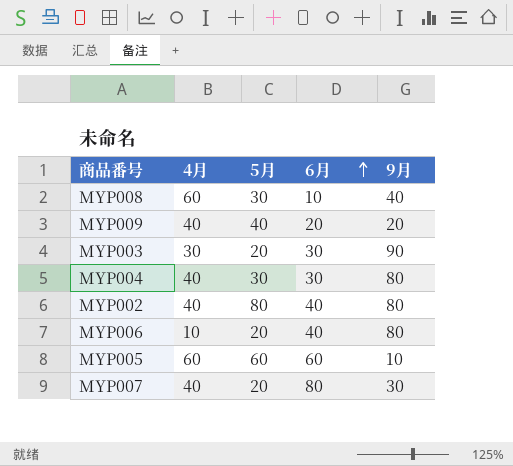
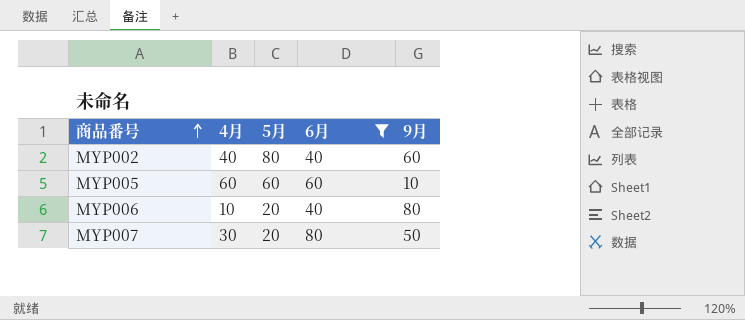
filter: none -> 6月 >= 40
row order: 6月 ascending -> 商品番号 ascending
MYP002 | 9月: 80 -> 60
MYP007 | 4月: 40 -> 30
MYP007 | 9月: 30 -> 50

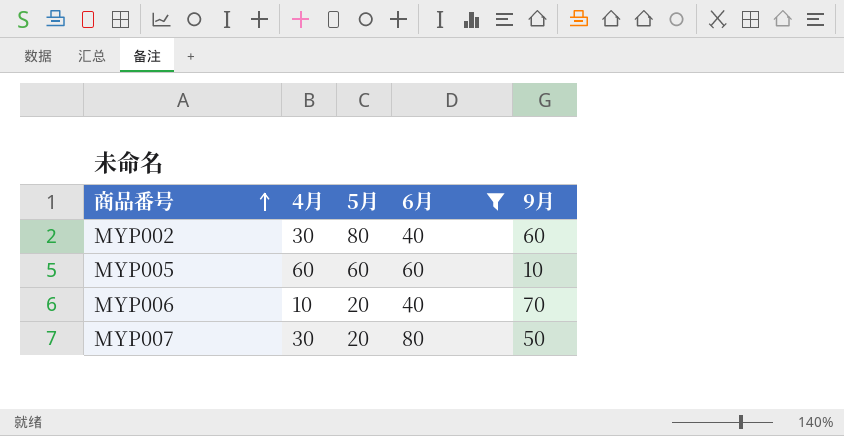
MYP002 | 4月: 40 -> 30
MYP006 | 9月: 80 -> 70

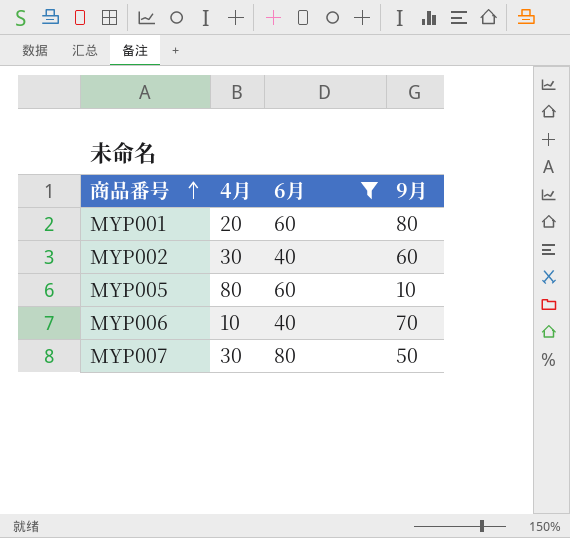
column 5月 | position: 3 -> none
row MYP001: none -> 20 | 60 | 80
MYP005 | 4月: 60 -> 80

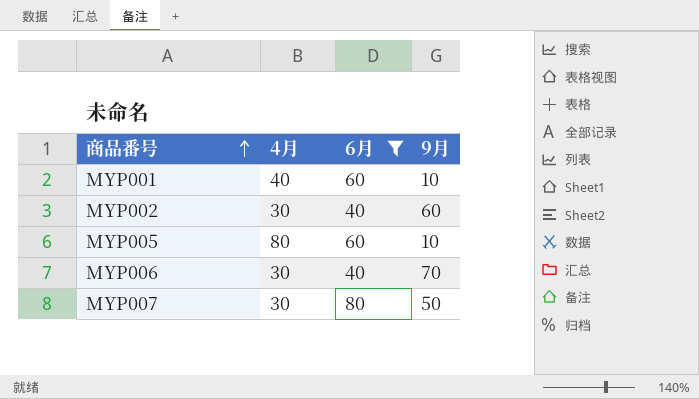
MYP001 | 4月: 20 -> 40
MYP001 | 9月: 80 -> 10
MYP006 | 4月: 10 -> 30

